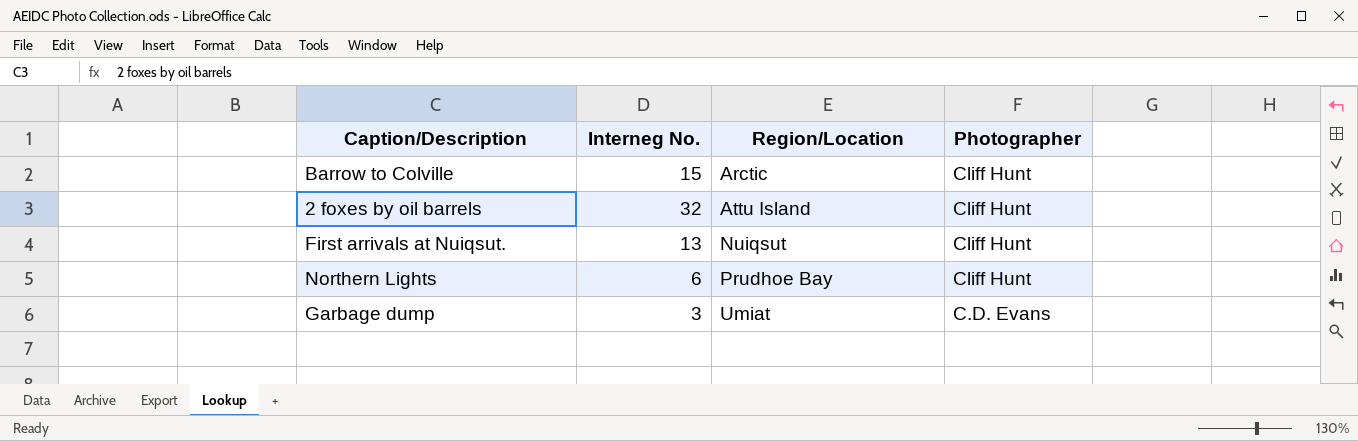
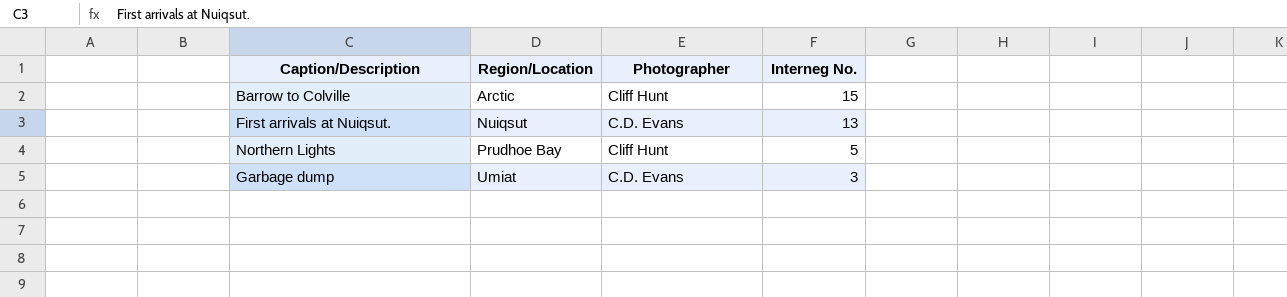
column Interneg No. | position: 2 -> 4
row 2 foxes by oil barrels: 32 | Attu Island | Cliff Hunt -> none
First arrivals at Nuiqsut. | Photographer: Cliff Hunt -> C.D. Evans
Northern Lights | Interneg No.: 6 -> 5

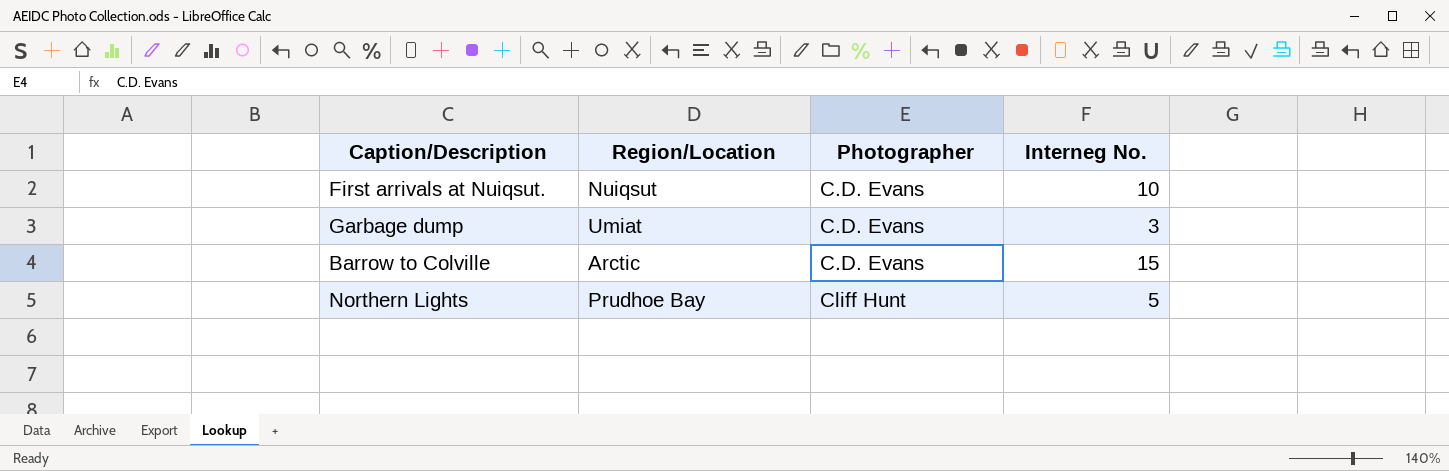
row order: Region/Location ascending -> Photographer ascending
First arrivals at Nuiqsut. | Interneg No.: 13 -> 10
Barrow to Colville | Photographer: Cliff Hunt -> C.D. Evans

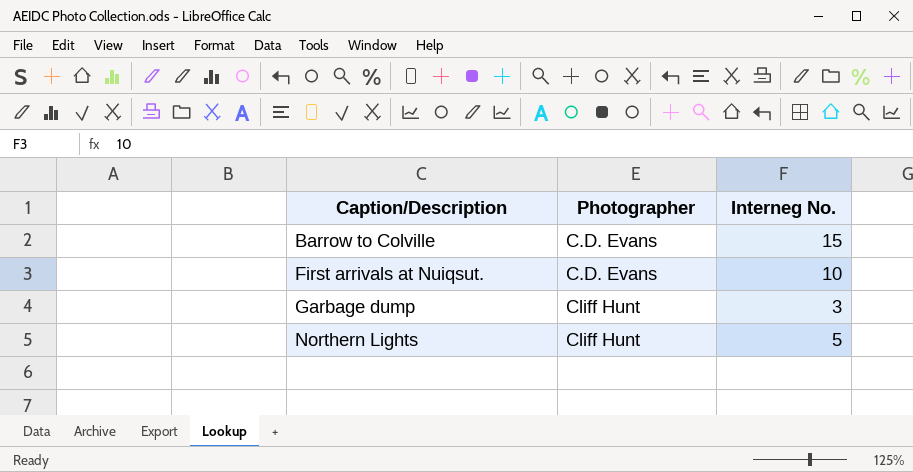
row order: Photographer ascending -> Caption/Description ascending
column Region/Location | position: 2 -> none
Garbage dump | Photographer: C.D. Evans -> Cliff Hunt

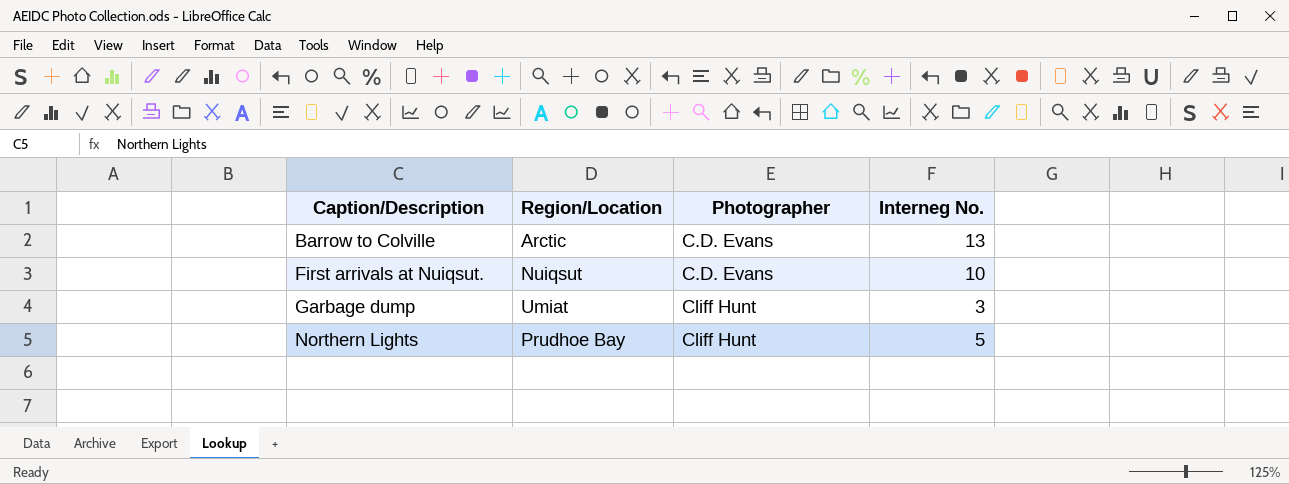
column Region/Location | position: none -> 2
Barrow to Colville | Interneg No.: 15 -> 13

